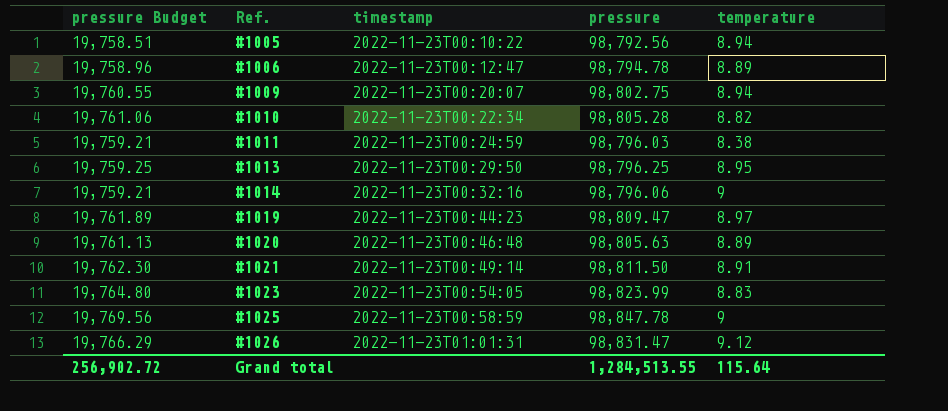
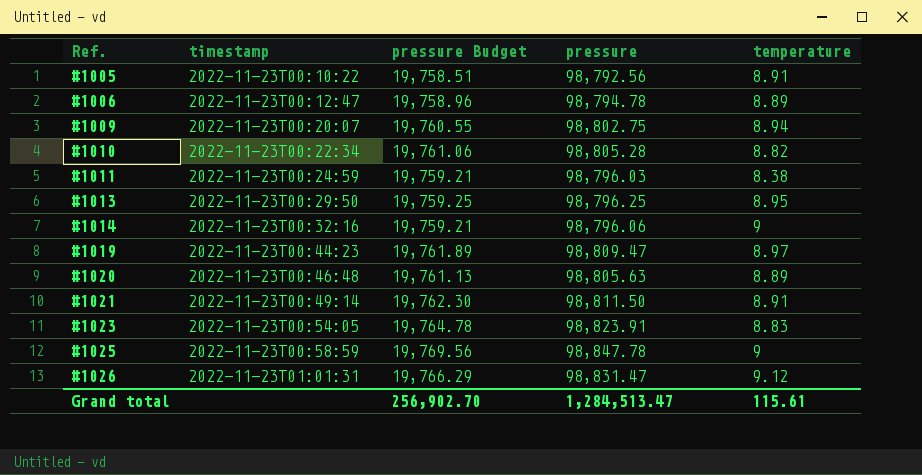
column pressure Budget | position: 1 -> 3
#1005 | temperature: 8.94 -> 8.91
#1023 | pressure Budget: 19,764.80 -> 19,764.78
#1023 | pressure: 98,823.99 -> 98,823.91
Grand total | pressure Budget: 256,902.72 -> 256,902.70
Grand total | pressure: 1,284,513.55 -> 1,284,513.47
Grand total | temperature: 115.64 -> 115.61

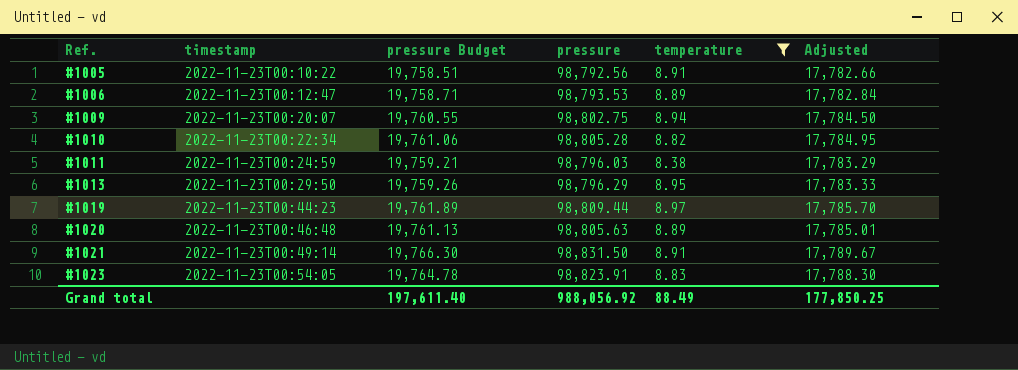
filter: none -> temperature <= 8.97
column Adjusted | formula: none -> [pressure] * 0.18
#1006 | pressure Budget: 19,758.96 -> 19,758.71
#1006 | pressure: 98,794.78 -> 98,793.53
#1013 | pressure Budget: 19,759.25 -> 19,759.26
#1013 | pressure: 98,796.25 -> 98,796.29
#1019 | pressure: 98,809.47 -> 98,809.44
#1021 | pressure Budget: 19,762.30 -> 19,766.30
#1021 | pressure: 98,811.50 -> 98,831.50
Grand total | pressure Budget: 256,902.70 -> 197,611.40
Grand total | pressure: 1,284,513.47 -> 988,056.92
Grand total | temperature: 115.61 -> 88.49

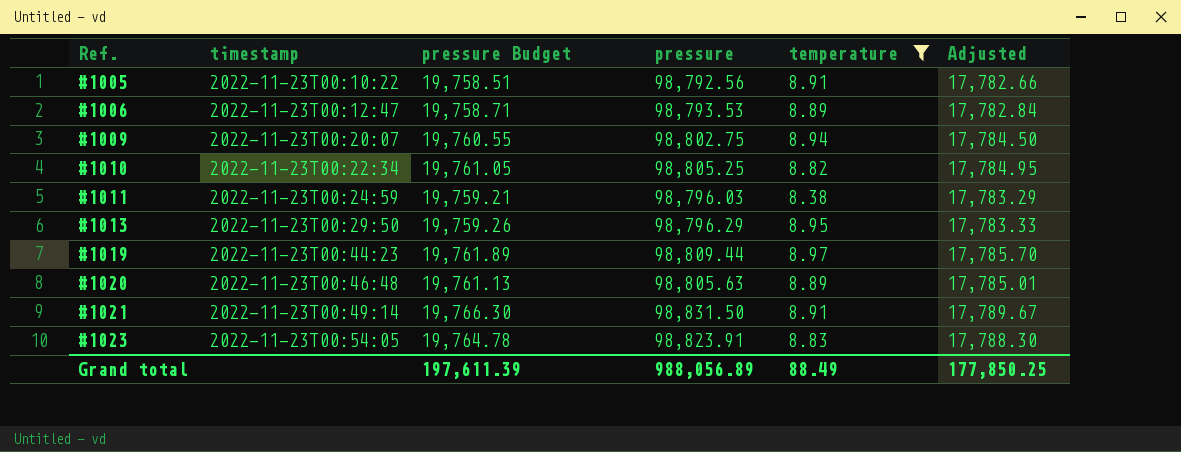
#1010 | pressure Budget: 19,761.06 -> 19,761.05
#1010 | pressure: 98,805.28 -> 98,805.25
Grand total | pressure Budget: 197,611.40 -> 197,611.39
Grand total | pressure: 988,056.92 -> 988,056.89

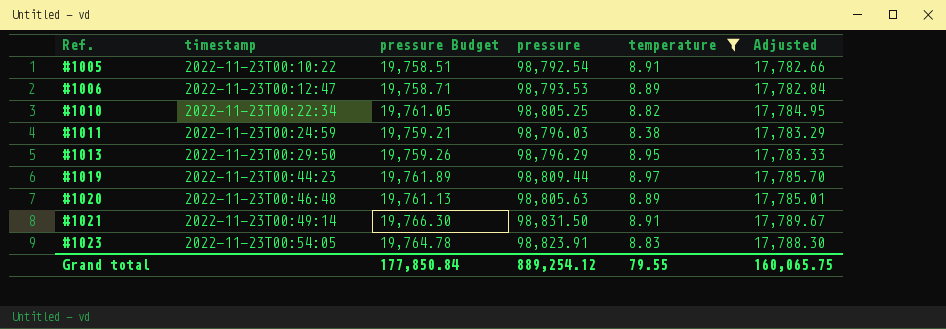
row #1009: 2022-11-23T00:20:07 | 19,760.55 | 98,802.75 | 8.94 | 17,784.50 -> none
#1005 | pressure: 98,792.56 -> 98,792.54
Grand total | pressure Budget: 197,611.39 -> 177,850.84
Grand total | pressure: 988,056.89 -> 889,254.12
Grand total | temperature: 88.49 -> 79.55
Grand total | Adjusted: 177,850.25 -> 160,065.75

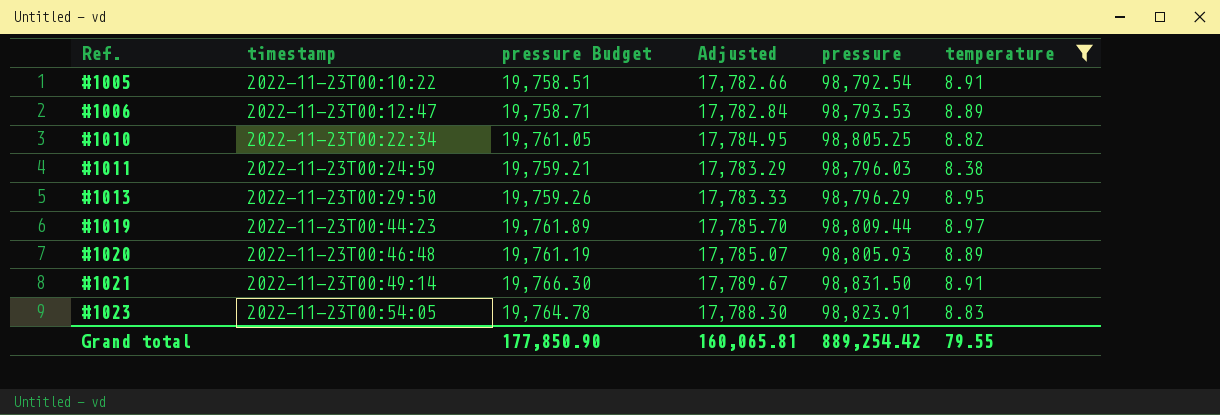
column Adjusted | position: 6 -> 4
#1020 | pressure Budget: 19,761.13 -> 19,761.19
#1020 | Adjusted: 17,785.01 -> 17,785.07
#1020 | pressure: 98,805.63 -> 98,805.93
Grand total | pressure Budget: 177,850.84 -> 177,850.90
Grand total | Adjusted: 160,065.75 -> 160,065.81
Grand total | pressure: 889,254.12 -> 889,254.42

